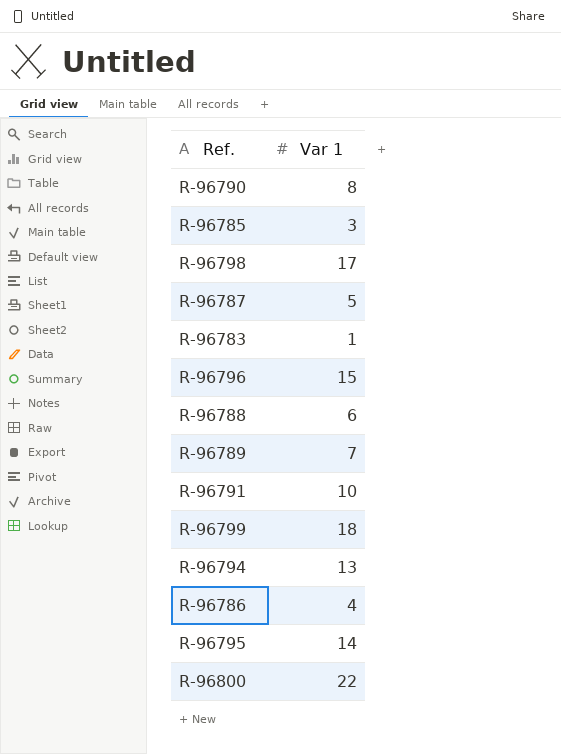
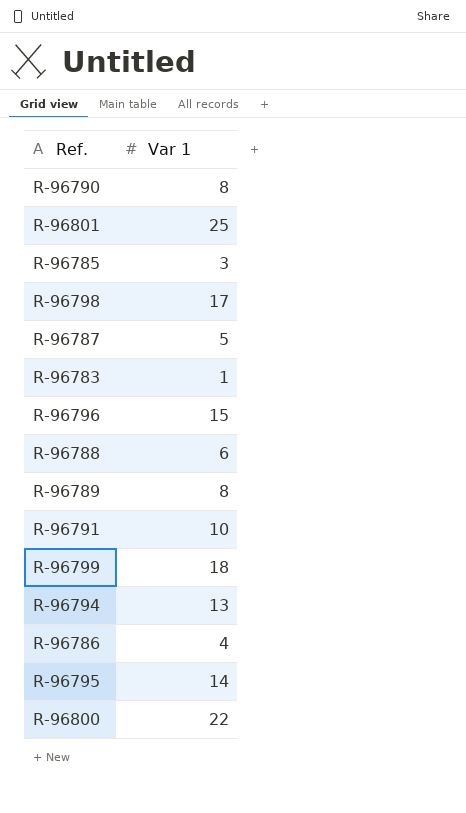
row R-96801: none -> 25
R-96789 | Var 1: 7 -> 8

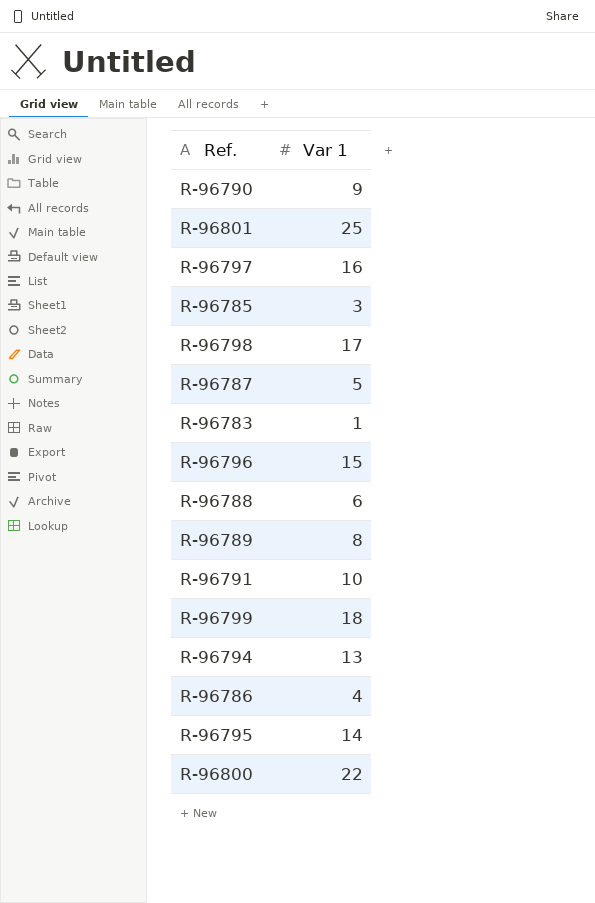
R-96790 | Var 1: 8 -> 9
row R-96797: none -> 16

